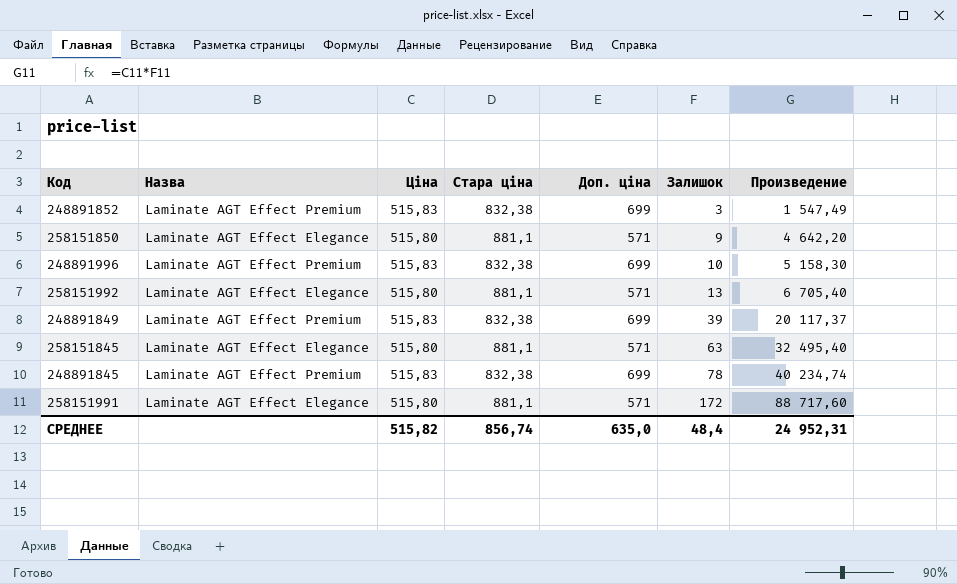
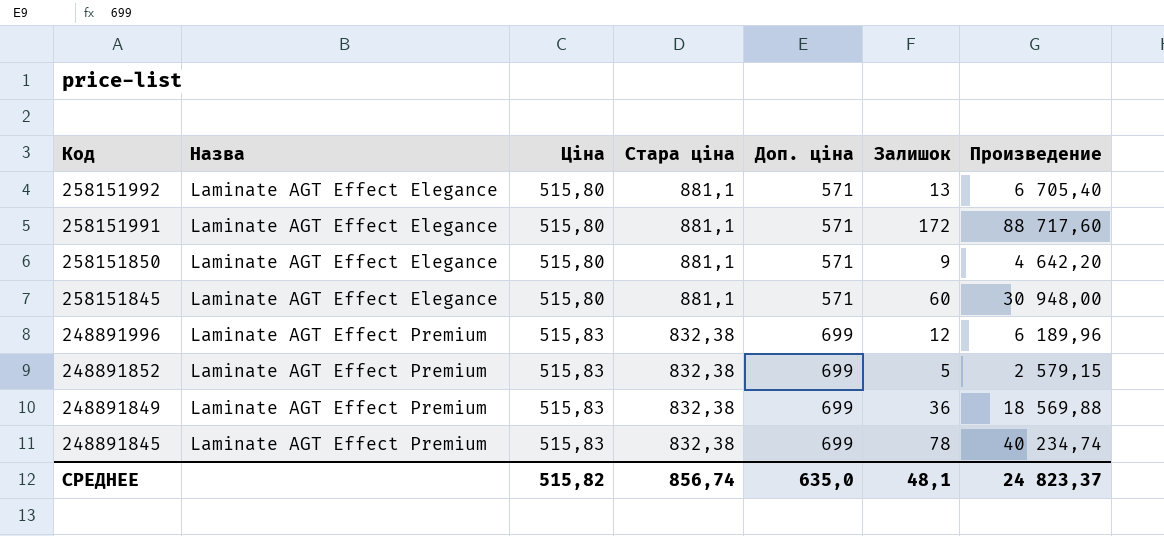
row order: Залишок ascending -> Код descending
258151845 | Залишок: 63 -> 60
258151845 | Произведение: 32 495,40 -> 30 948,00
248891996 | Залишок: 10 -> 12
248891996 | Произведение: 5 158,30 -> 6 189,96
248891852 | Залишок: 3 -> 5
248891852 | Произведение: 1 547,49 -> 2 579,15
248891849 | Залишок: 39 -> 36
248891849 | Произведение: 20 117,37 -> 18 569,88
СРЕДНЕЕ | Залишок: 48,4 -> 48,1
СРЕДНЕЕ | Произведение: 24 952,31 -> 24 823,37

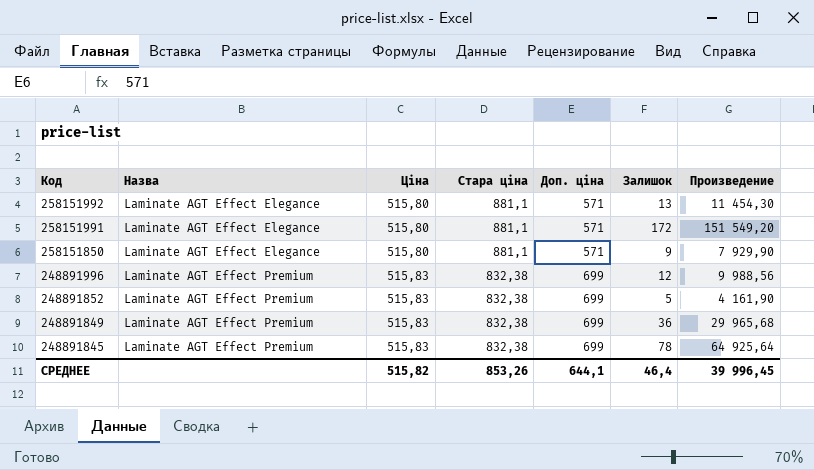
column Произведение | formula: [Ціна] * [Залишок] -> [Стара ціна] * [Залишок]
row 258151845: Laminate AGT Effect Elegance | 515,80 | 881,1 | 571 | 60 | 30 948,00 -> none
СРЕДНЕЕ | Стара ціна: 856,74 -> 853,26
СРЕДНЕЕ | Доп. ціна: 635,0 -> 644,1
СРЕДНЕЕ | Залишок: 48,1 -> 46,4
СРЕДНЕЕ | Произведение: 24 823,37 -> 39 996,45

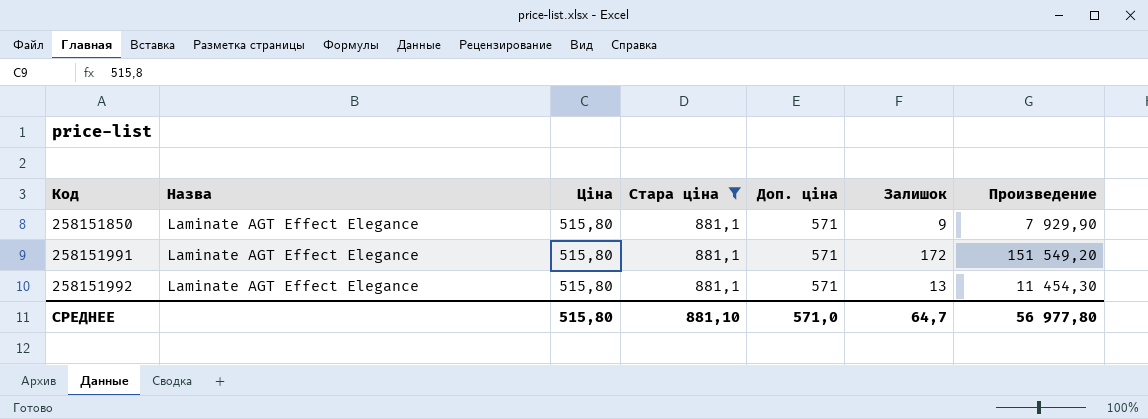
filter: none -> Стара ціна = 881,1
row order: Код descending -> Код ascending
СРЕДНЕЕ | Ціна: 515,82 -> 515,80
СРЕДНЕЕ | Стара ціна: 853,26 -> 881,10
СРЕДНЕЕ | Доп. ціна: 644,1 -> 571,0
СРЕДНЕЕ | Залишок: 46,4 -> 64,7
СРЕДНЕЕ | Произведение: 39 996,45 -> 56 977,80

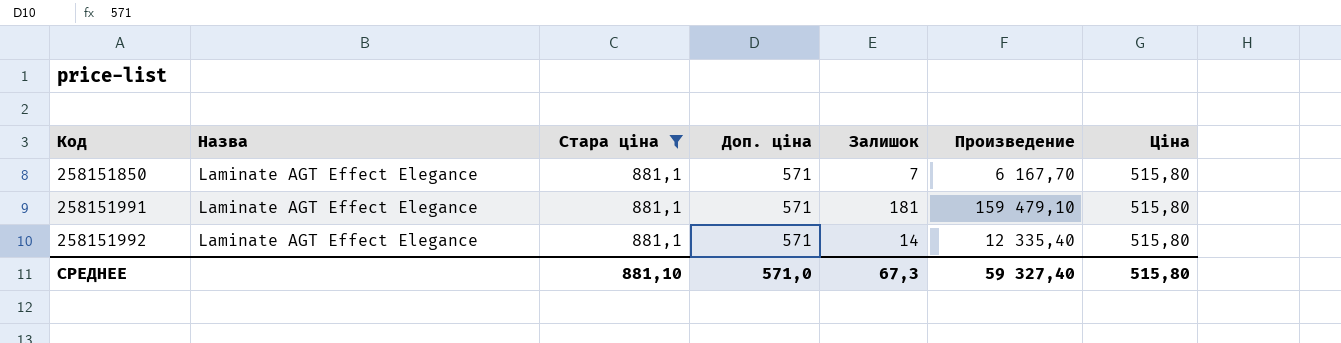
column Ціна | position: 3 -> 7
258151850 | Залишок: 9 -> 7
258151850 | Произведение: 7 929,90 -> 6 167,70
258151991 | Залишок: 172 -> 181
258151991 | Произведение: 151 549,20 -> 159 479,10
258151992 | Залишок: 13 -> 14
258151992 | Произведение: 11 454,30 -> 12 335,40
СРЕДНЕЕ | Залишок: 64,7 -> 67,3
СРЕДНЕЕ | Произведение: 56 977,80 -> 59 327,40

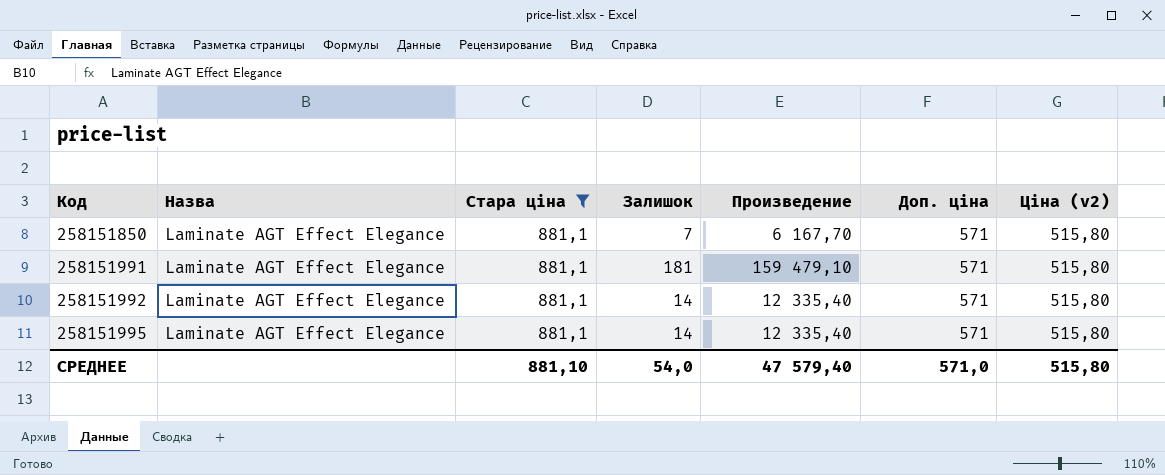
column Доп. ціна | position: 4 -> 6
column name: Ціна -> Ціна (v2)
row 258151995: none -> Laminate AGT Effect Elegance | 881,1 | 14 | 12 335,40 | 571 | 515,80
СРЕДНЕЕ | Залишок: 67,3 -> 54,0
СРЕДНЕЕ | Произведение: 59 327,40 -> 47 579,40

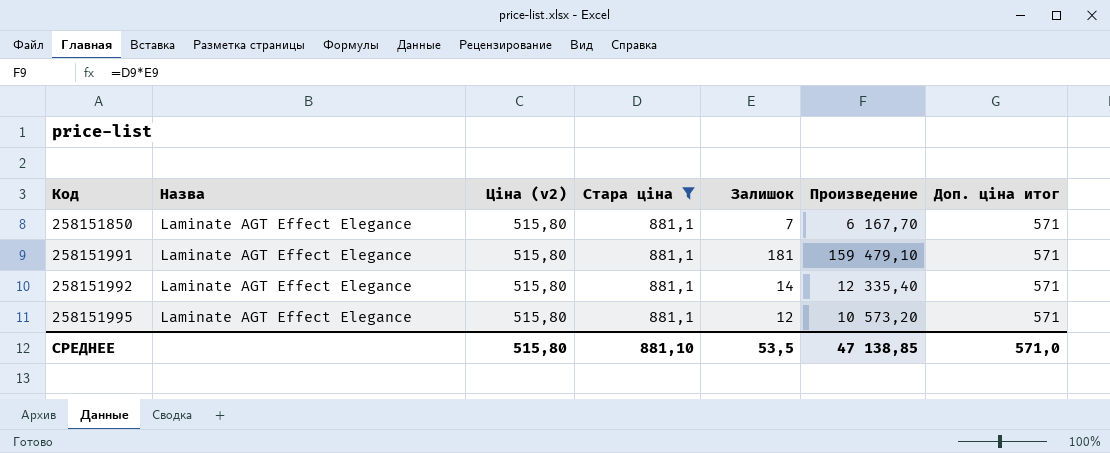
column Ціна (v2) | position: 7 -> 3
column name: Доп. ціна -> Доп. ціна итог
258151995 | Залишок: 14 -> 12
258151995 | Произведение: 12 335,40 -> 10 573,20
СРЕДНЕЕ | Залишок: 54,0 -> 53,5
СРЕДНЕЕ | Произведение: 47 579,40 -> 47 138,85

